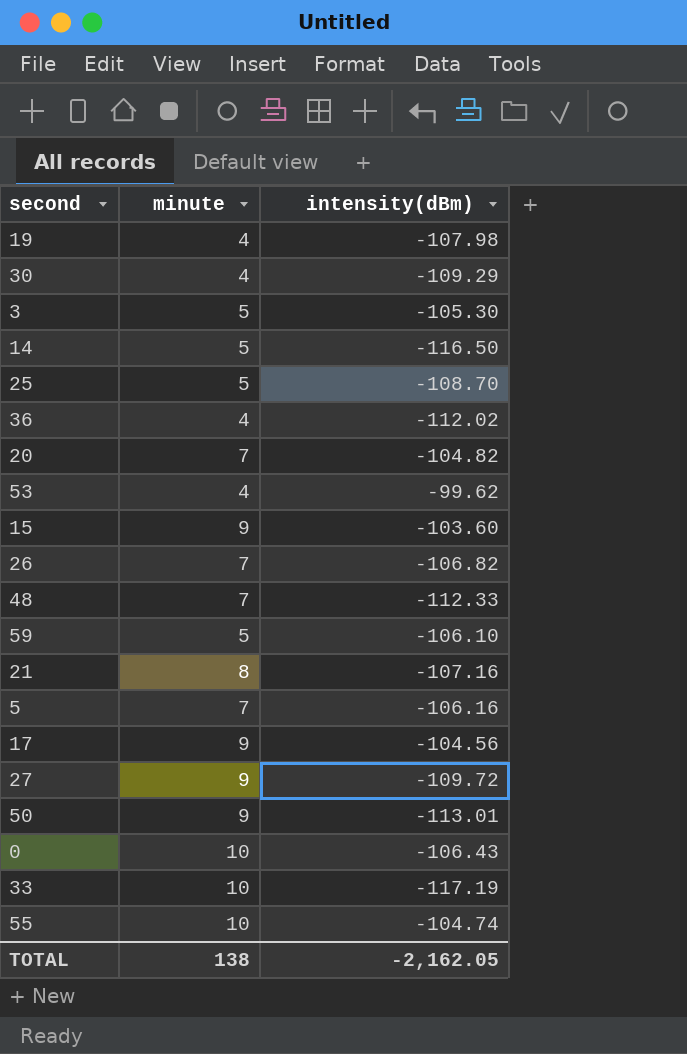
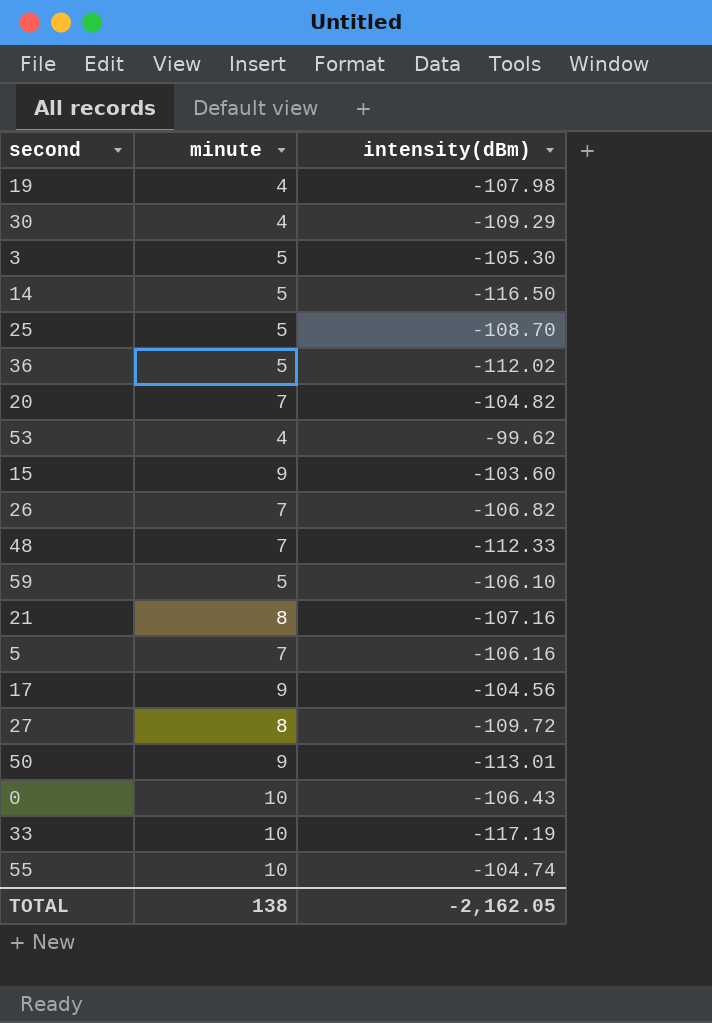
36 | minute: 4 -> 5
27 | minute: 9 -> 8

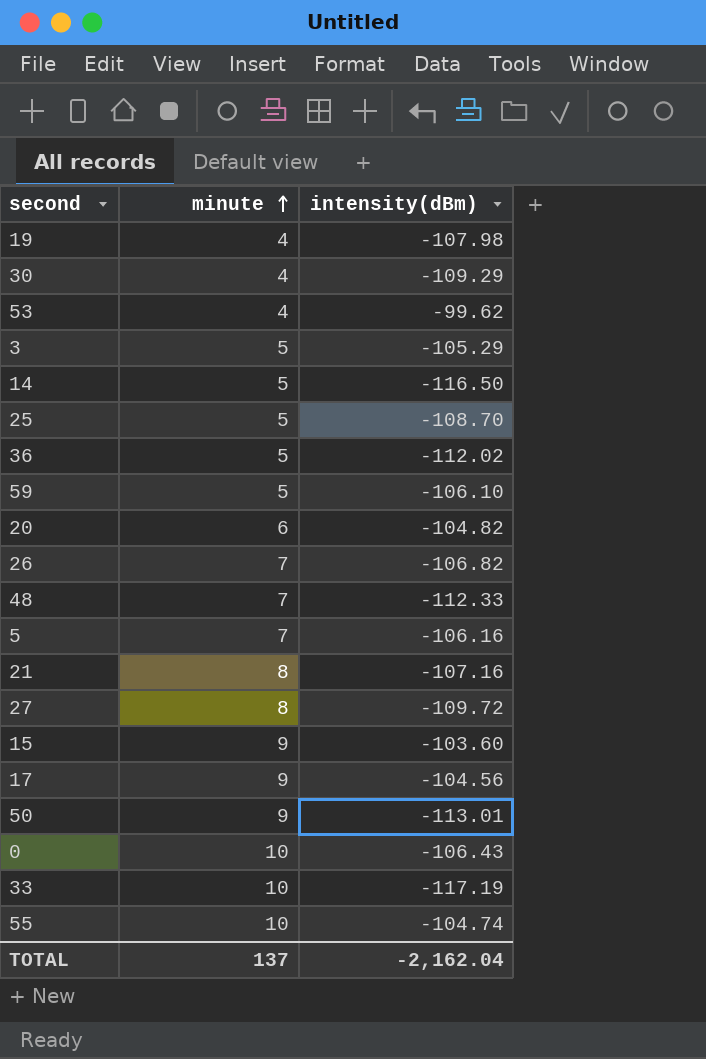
row order: none -> minute ascending
3 | intensity(dBm): -105.30 -> -105.29
20 | minute: 7 -> 6
TOTAL | minute: 138 -> 137
TOTAL | intensity(dBm): -2,162.05 -> -2,162.04

